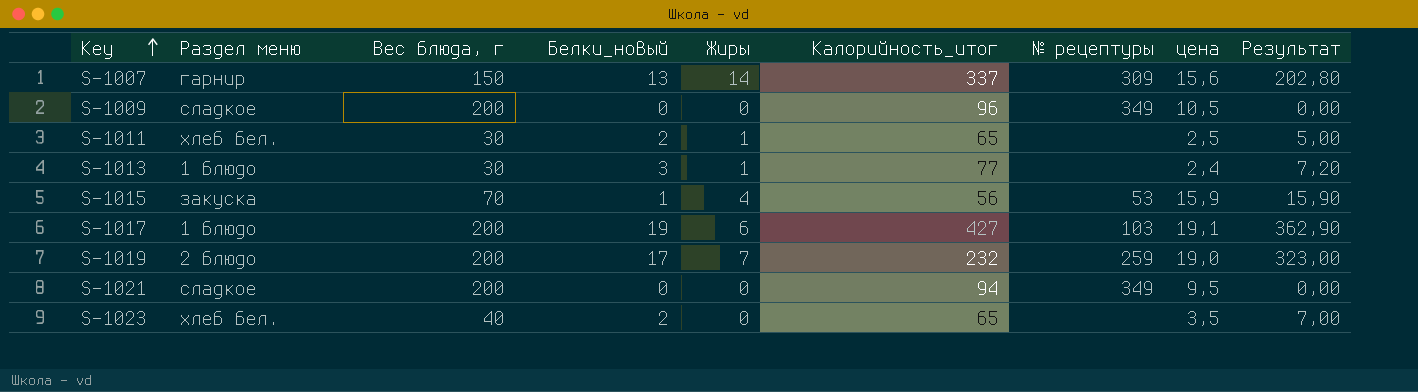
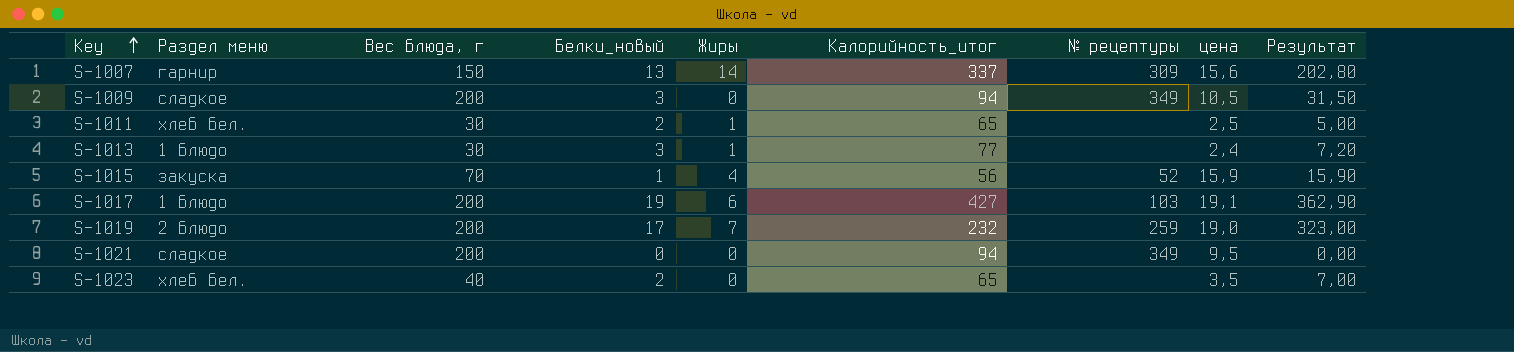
S-1009 | Белки_новый: 0 -> 3
S-1009 | Калорийность_итог: 96 -> 94
S-1009 | Результат: 0,00 -> 31,50
S-1015 | № рецептуры: 53 -> 52

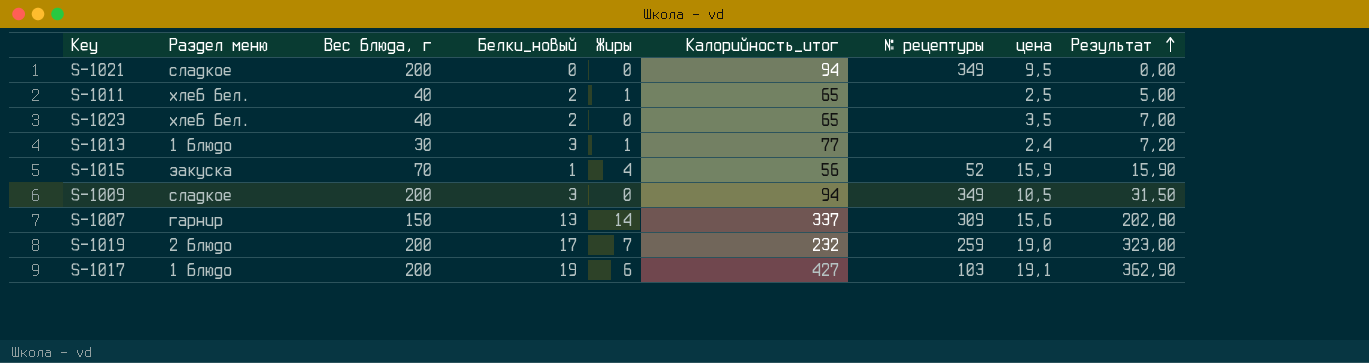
row order: Key ascending -> Результат ascending
S-1011 | Вес блюда, г: 30 -> 40

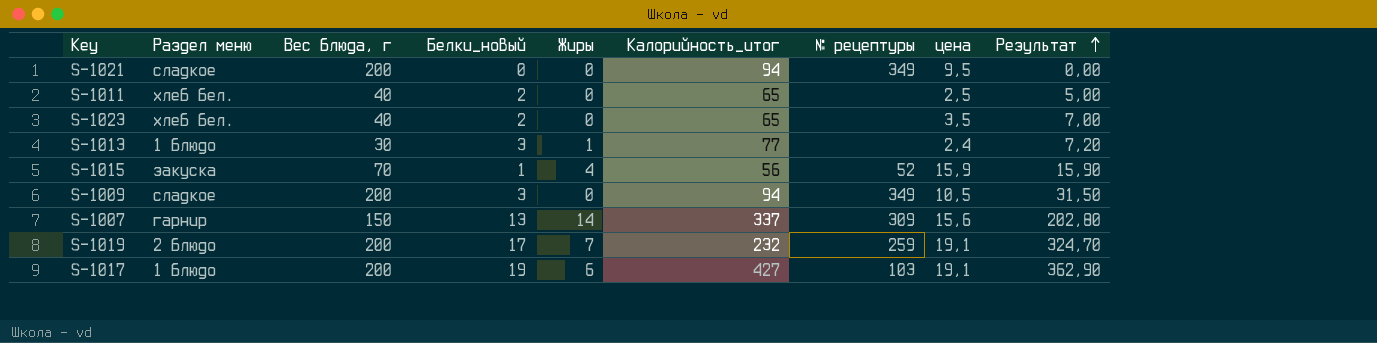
S-1011 | Жиры: 1 -> 0
S-1019 | цена: 19,0 -> 19,1
S-1019 | Результат: 323,00 -> 324,70

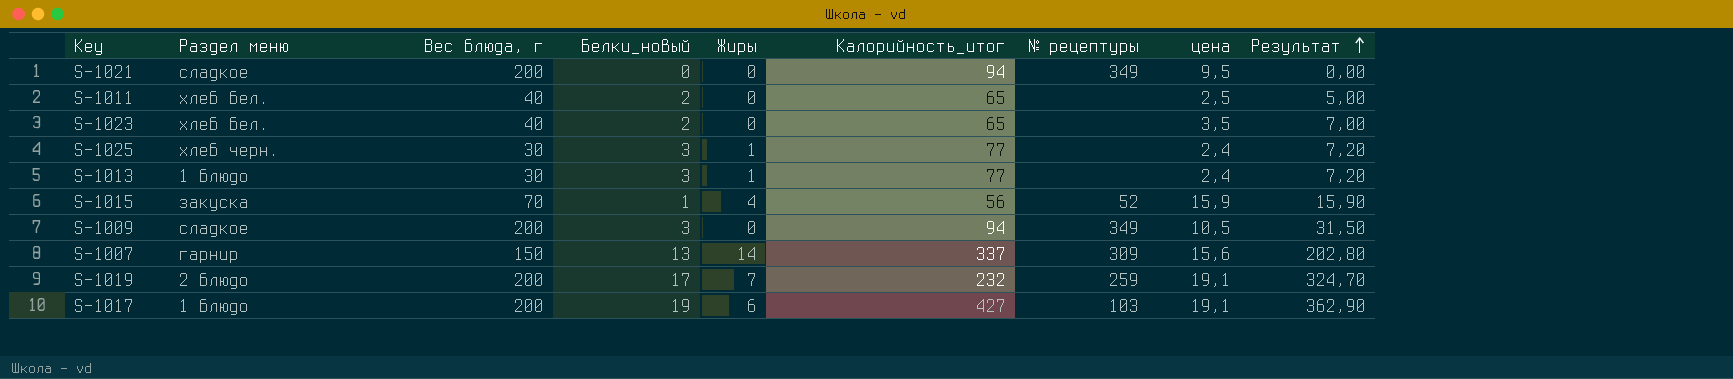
row S-1025: none -> хлеб черн. | 30 | 3 | 1 | 77 | none | 2,4 | 7,20

